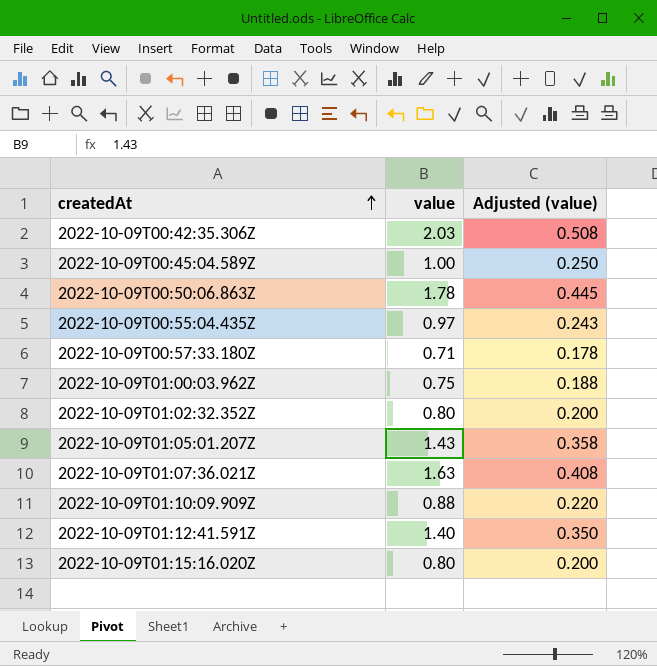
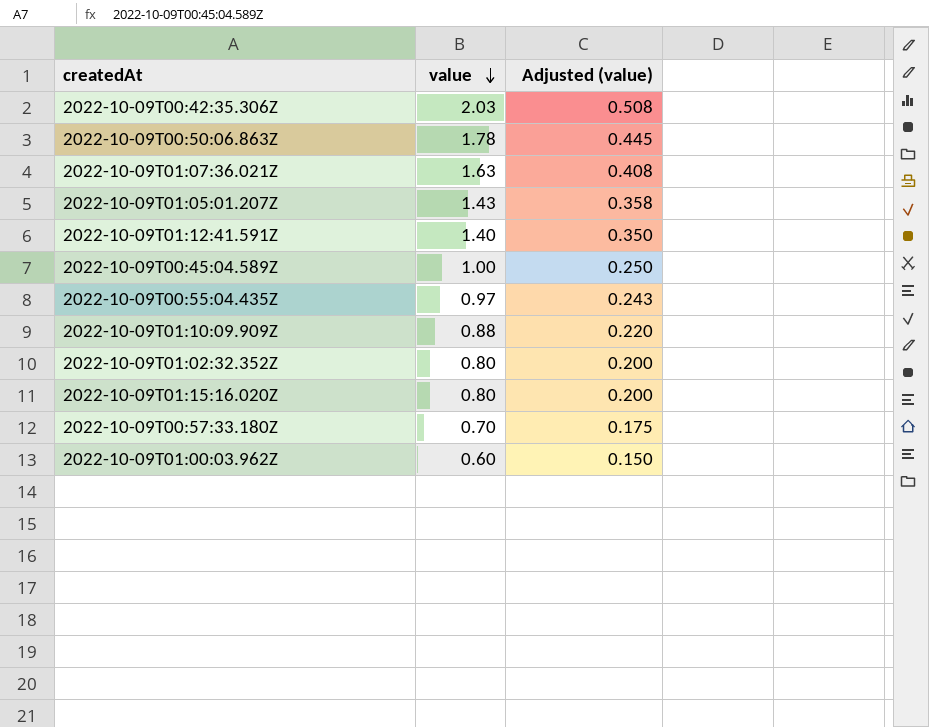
row order: createdAt ascending -> value descending
2022-10-09T00:57:33.180Z | value: 0.71 -> 0.70
2022-10-09T00:57:33.180Z | Adjusted (value): 0.178 -> 0.175
2022-10-09T01:00:03.962Z | value: 0.75 -> 0.60
2022-10-09T01:00:03.962Z | Adjusted (value): 0.188 -> 0.150

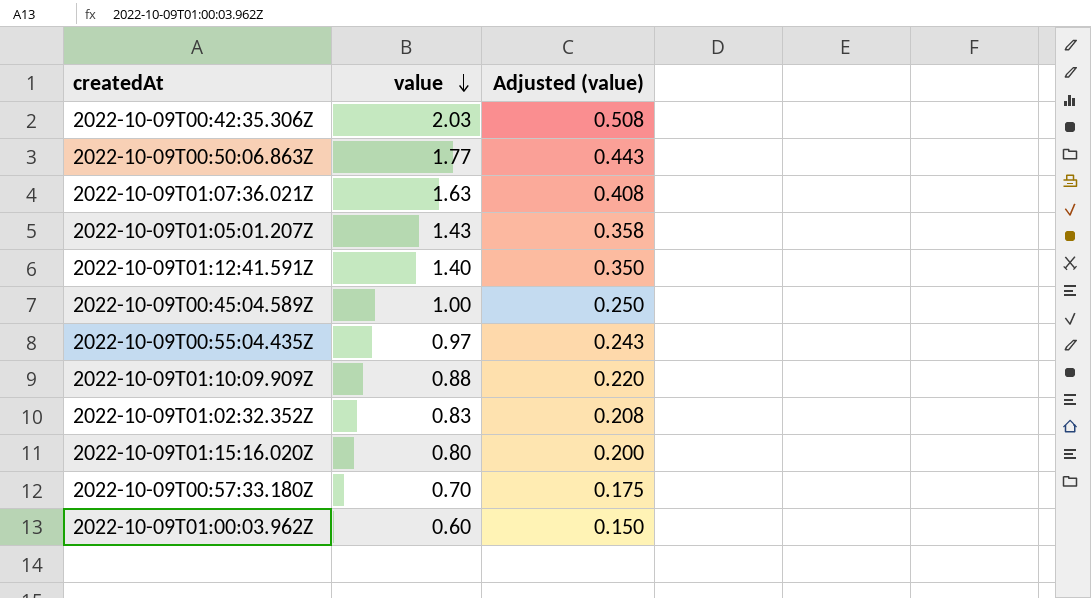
2022-10-09T00:50:06.863Z | value: 1.78 -> 1.77
2022-10-09T00:50:06.863Z | Adjusted (value): 0.445 -> 0.443
2022-10-09T01:02:32.352Z | value: 0.80 -> 0.83
2022-10-09T01:02:32.352Z | Adjusted (value): 0.200 -> 0.208

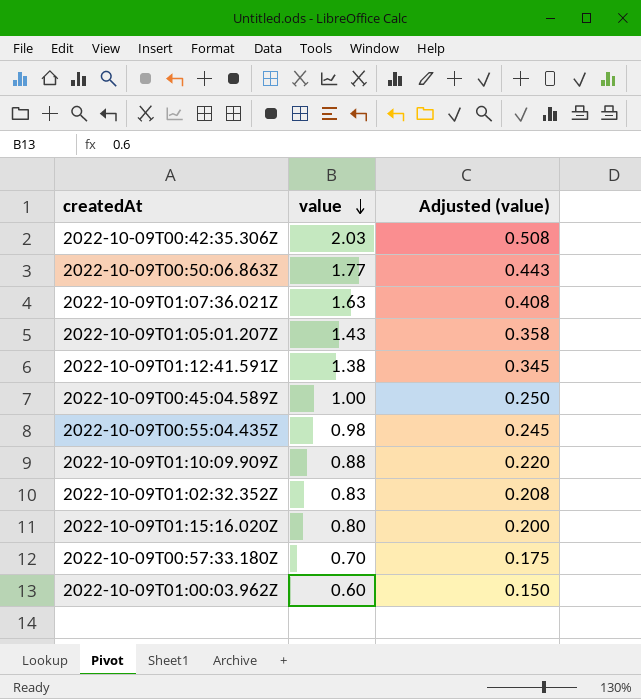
2022-10-09T01:12:41.591Z | value: 1.40 -> 1.38
2022-10-09T01:12:41.591Z | Adjusted (value): 0.350 -> 0.345
2022-10-09T00:55:04.435Z | value: 0.97 -> 0.98
2022-10-09T00:55:04.435Z | Adjusted (value): 0.243 -> 0.245

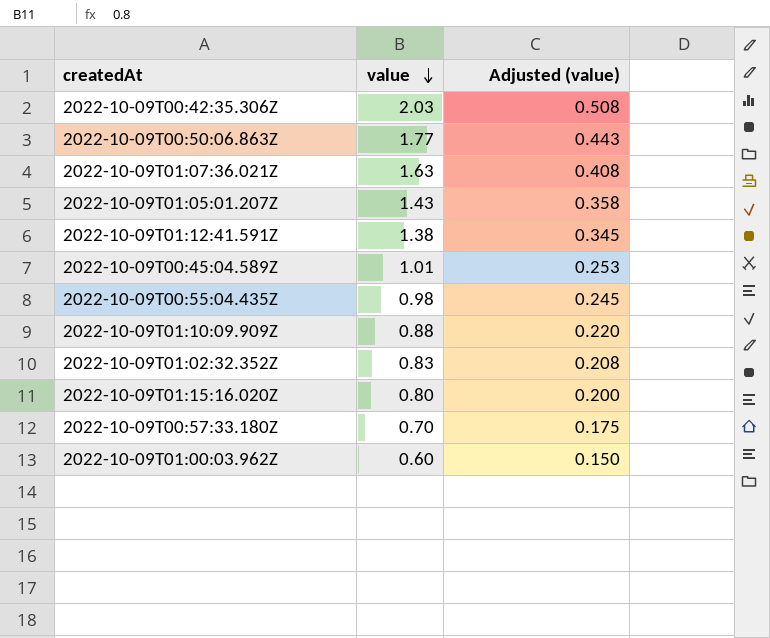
2022-10-09T00:45:04.589Z | value: 1.00 -> 1.01
2022-10-09T00:45:04.589Z | Adjusted (value): 0.250 -> 0.253

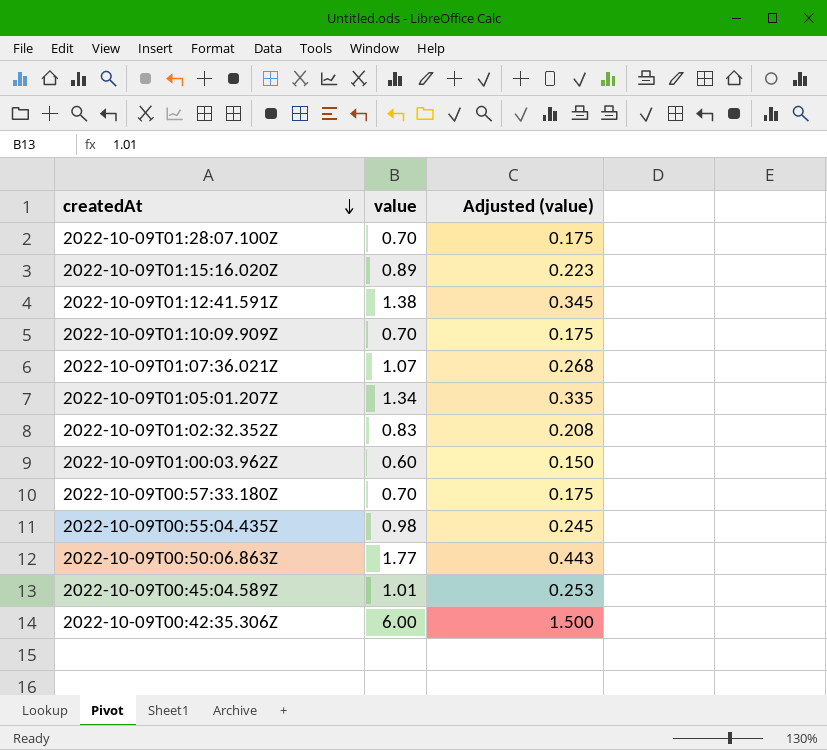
row order: value descending -> createdAt descending
row 2022-10-09T01:28:07.100Z: none -> 0.70 | 0.175
2022-10-09T01:15:16.020Z | value: 0.80 -> 0.89
2022-10-09T01:15:16.020Z | Adjusted (value): 0.200 -> 0.223
2022-10-09T01:10:09.909Z | value: 0.88 -> 0.70
2022-10-09T01:10:09.909Z | Adjusted (value): 0.220 -> 0.175
2022-10-09T01:07:36.021Z | value: 1.63 -> 1.07
2022-10-09T01:07:36.021Z | Adjusted (value): 0.408 -> 0.268
2022-10-09T01:05:01.207Z | value: 1.43 -> 1.34
2022-10-09T01:05:01.207Z | Adjusted (value): 0.358 -> 0.335
2022-10-09T00:42:35.306Z | value: 2.03 -> 6.00
2022-10-09T00:42:35.306Z | Adjusted (value): 0.508 -> 1.500

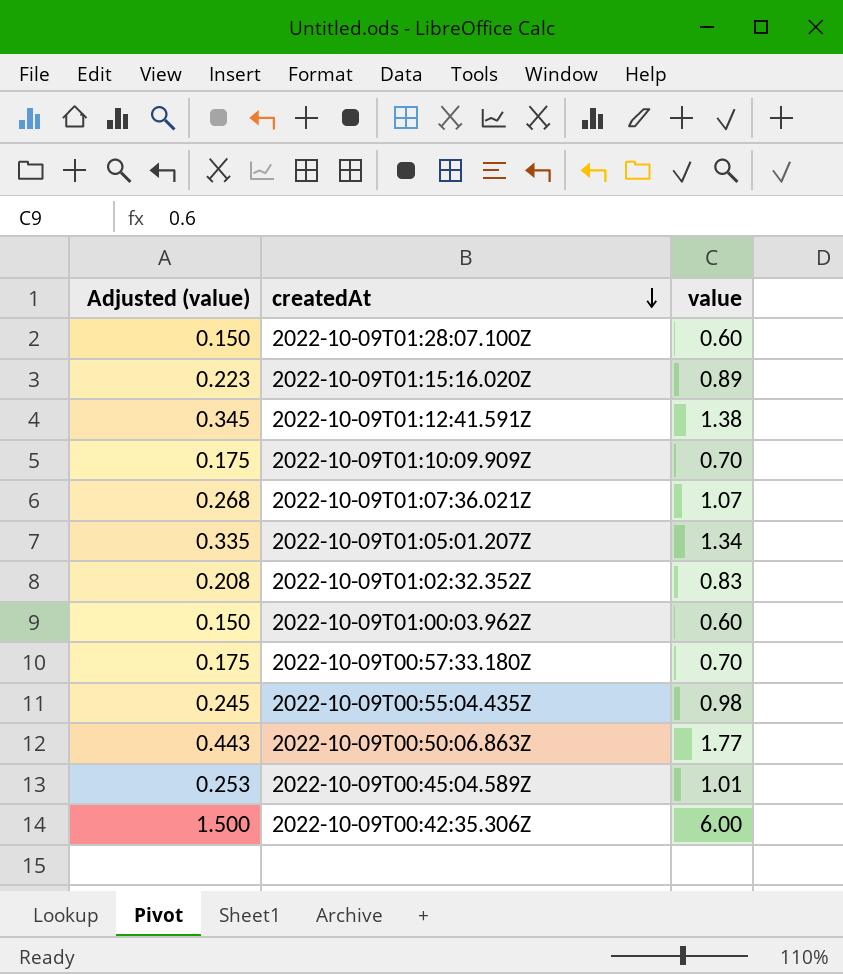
column Adjusted (value) | position: 3 -> 1
2022-10-09T01:28:07.100Z | Adjusted (value): 0.175 -> 0.150
2022-10-09T01:28:07.100Z | value: 0.70 -> 0.60

